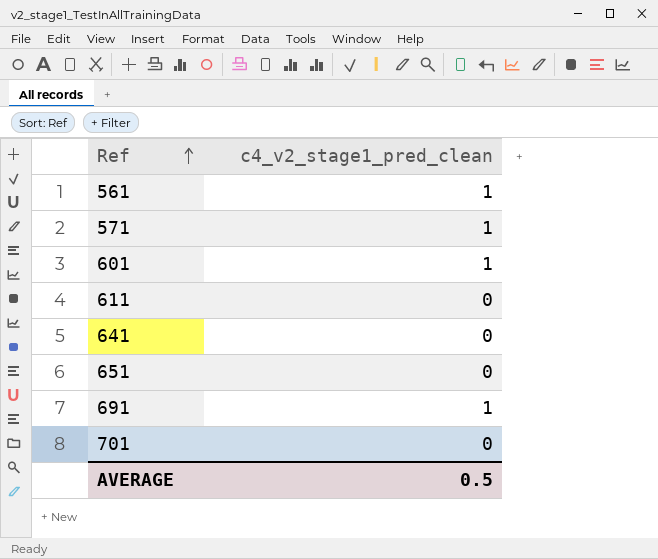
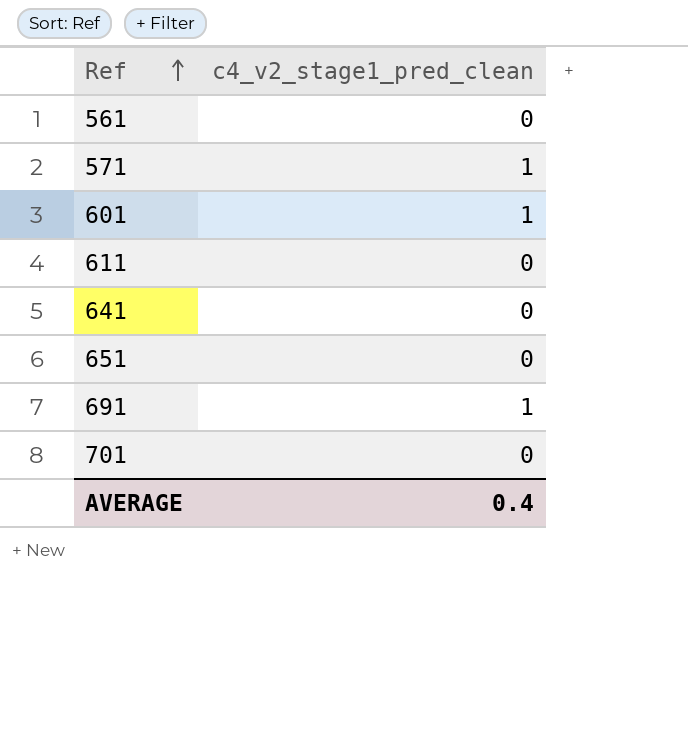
561 | c4_v2_stage1_pred_clean: 1 -> 0
AVERAGE | c4_v2_stage1_pred_clean: 0.5 -> 0.4

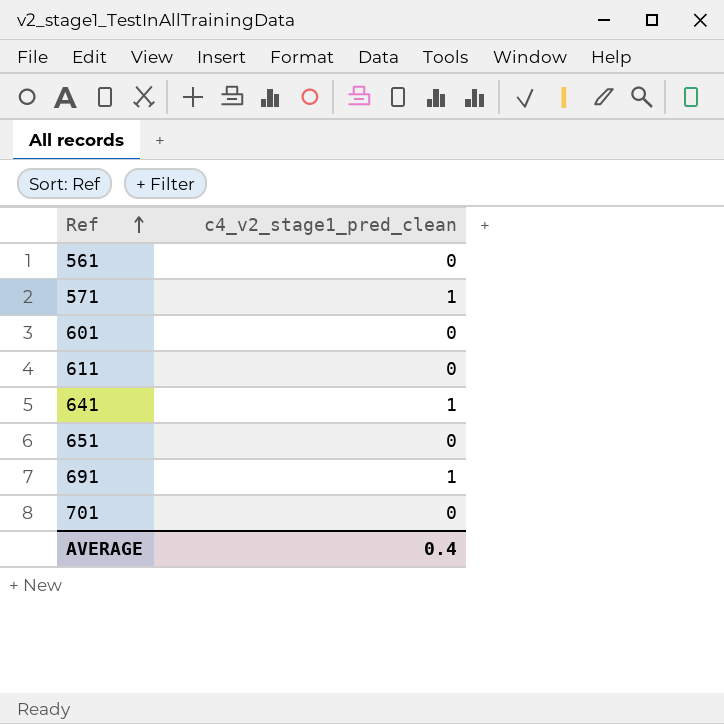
601 | c4_v2_stage1_pred_clean: 1 -> 0
641 | c4_v2_stage1_pred_clean: 0 -> 1

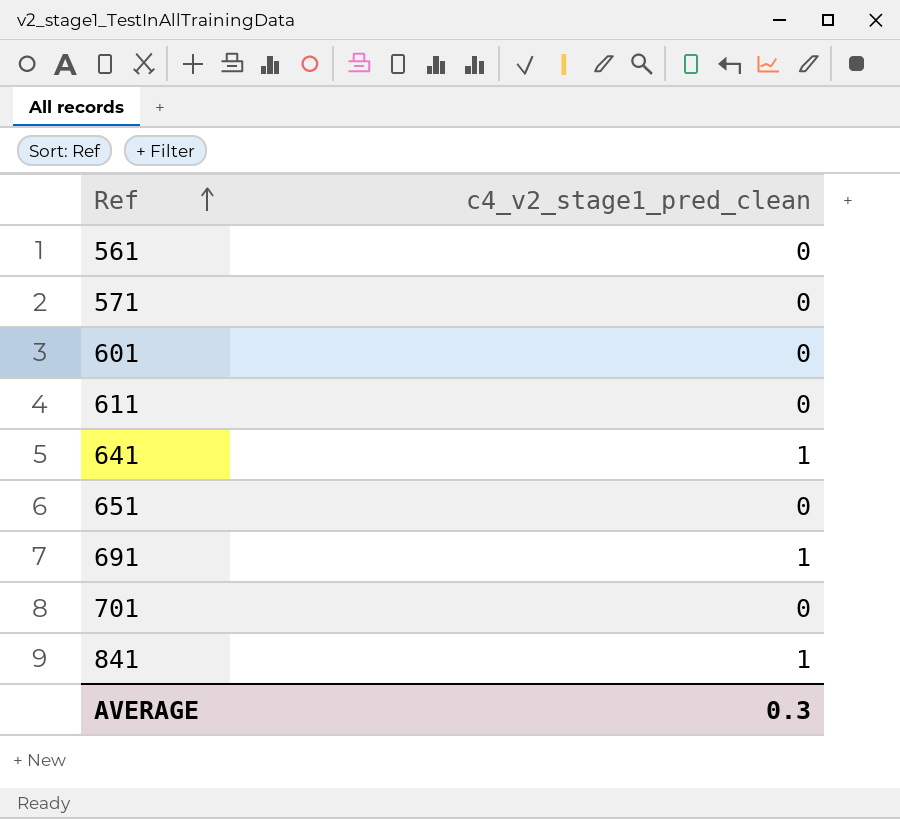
571 | c4_v2_stage1_pred_clean: 1 -> 0
row 841: none -> 1
AVERAGE | c4_v2_stage1_pred_clean: 0.4 -> 0.3

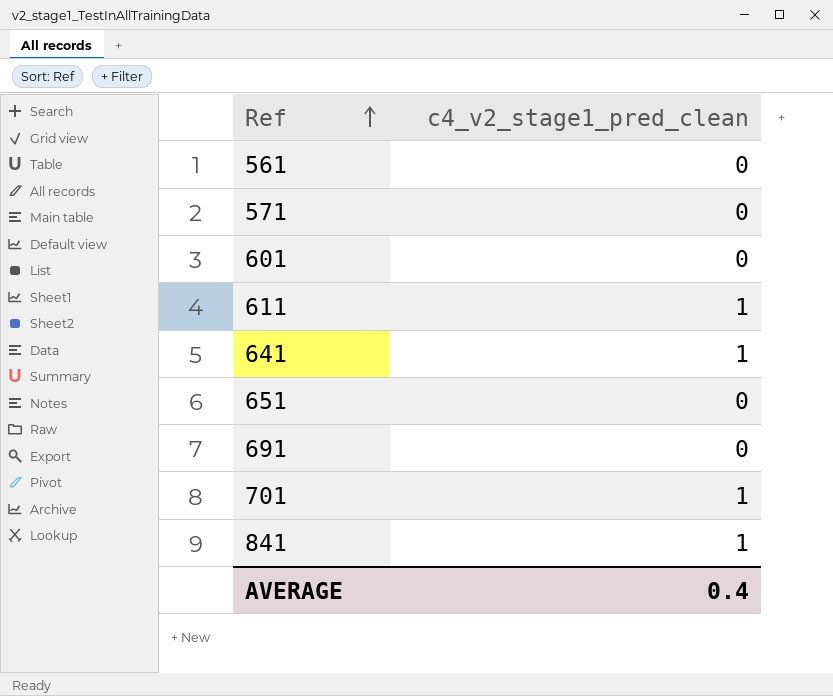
611 | c4_v2_stage1_pred_clean: 0 -> 1
691 | c4_v2_stage1_pred_clean: 1 -> 0
701 | c4_v2_stage1_pred_clean: 0 -> 1
AVERAGE | c4_v2_stage1_pred_clean: 0.3 -> 0.4

